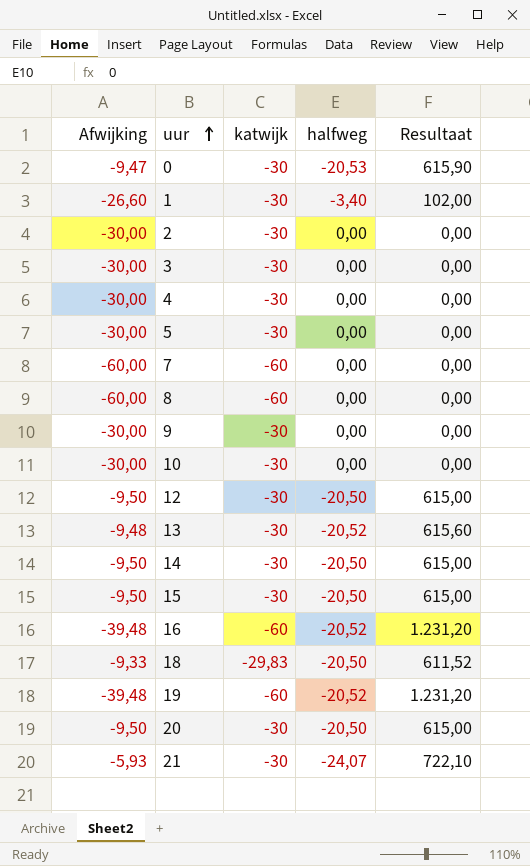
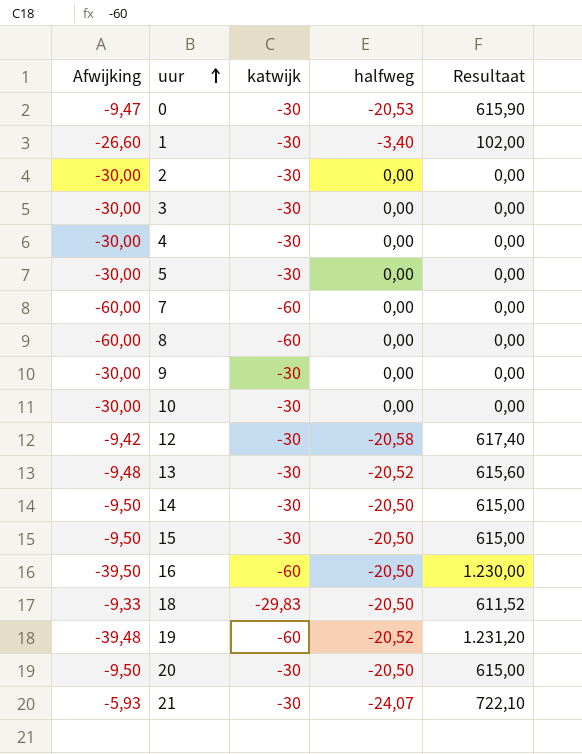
12 | Afwijking: -9,50 -> -9,42
12 | halfweg: -20,50 -> -20,58
12 | Resultaat: 615,00 -> 617,40
16 | Afwijking: -39,48 -> -39,50
16 | halfweg: -20,52 -> -20,50
16 | Resultaat: 1.231,20 -> 1.230,00

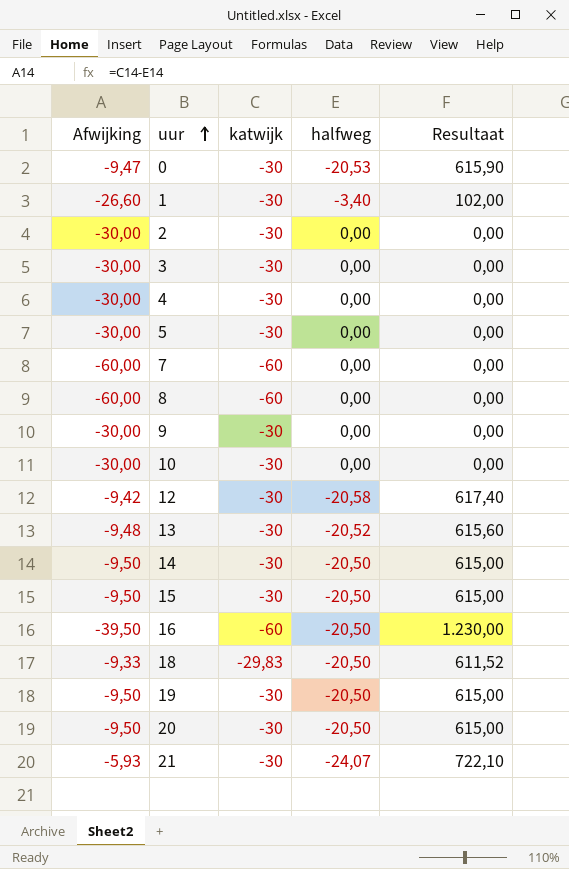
19 | Afwijking: -39,48 -> -9,50
19 | katwijk: -60 -> -30
19 | halfweg: -20,52 -> -20,50
19 | Resultaat: 1.231,20 -> 615,00

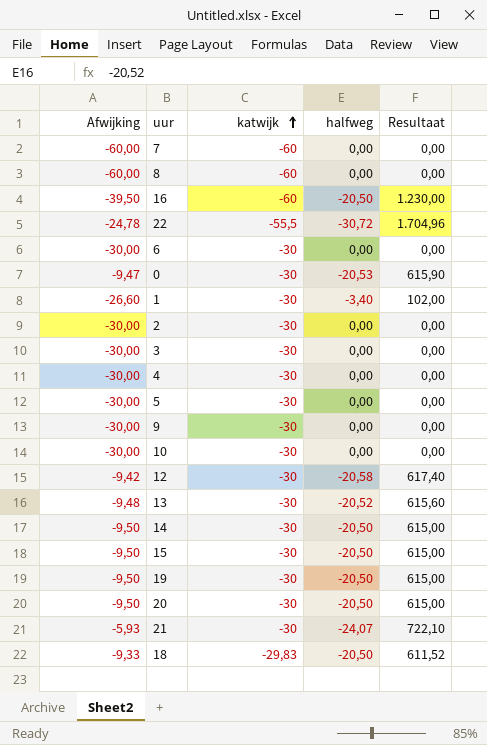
row order: uur ascending -> katwijk ascending
row 22: none -> -24,78 | -55,5 | -30,72 | 1.704,96
row 6: none -> -30,00 | -30 | 0,00 | 0,00

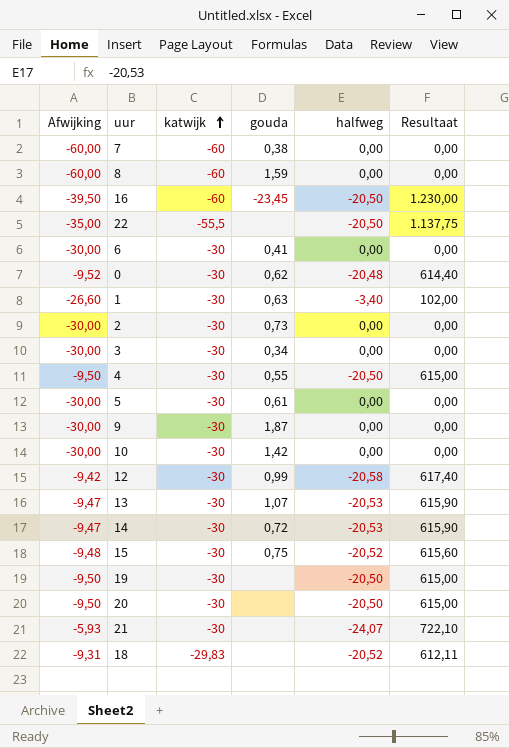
column gouda | position: none -> 4
22 | Afwijking: -24,78 -> -35,00
22 | halfweg: -30,72 -> -20,50
22 | Resultaat: 1.704,96 -> 1.137,75
0 | Afwijking: -9,47 -> -9,52
0 | halfweg: -20,53 -> -20,48
0 | Resultaat: 615,90 -> 614,40
4 | Afwijking: -30,00 -> -9,50
4 | halfweg: 0,00 -> -20,50
4 | Resultaat: 0,00 -> 615,00
13 | Afwijking: -9,48 -> -9,47
13 | halfweg: -20,52 -> -20,53
13 | Resultaat: 615,60 -> 615,90
14 | Afwijking: -9,50 -> -9,47
14 | halfweg: -20,50 -> -20,53
14 | Resultaat: 615,00 -> 615,90
15 | Afwijking: -9,50 -> -9,48
15 | halfweg: -20,50 -> -20,52
15 | Resultaat: 615,00 -> 615,60
18 | Afwijking: -9,33 -> -9,31
18 | halfweg: -20,50 -> -20,52
18 | Resultaat: 611,52 -> 612,11

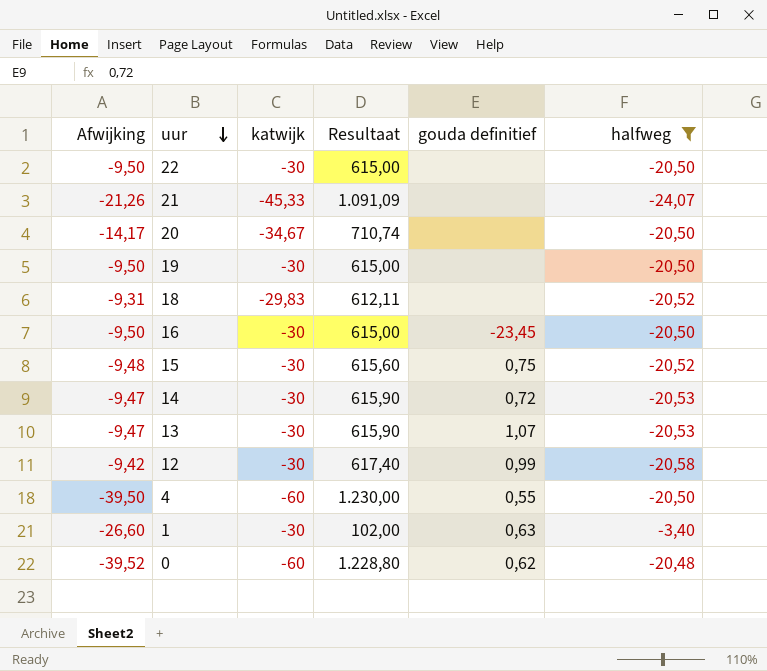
filter: none -> halfweg != 0,00
row order: katwijk ascending -> uur descending
column Resultaat | position: 6 -> 4
column name: gouda -> gouda definitief
22 | Afwijking: -35,00 -> -9,50
22 | katwijk: -55,5 -> -30
22 | Resultaat: 1.137,75 -> 615,00
21 | Afwijking: -5,93 -> -21,26
21 | katwijk: -30 -> -45,33
21 | Resultaat: 722,10 -> 1.091,09
20 | Afwijking: -9,50 -> -14,17
20 | katwijk: -30 -> -34,67
20 | Resultaat: 615,00 -> 710,74
16 | Afwijking: -39,50 -> -9,50
16 | katwijk: -60 -> -30
16 | Resultaat: 1.230,00 -> 615,00
4 | Afwijking: -9,50 -> -39,50
4 | katwijk: -30 -> -60
4 | Resultaat: 615,00 -> 1.230,00
0 | Afwijking: -9,52 -> -39,52
0 | katwijk: -30 -> -60
0 | Resultaat: 614,40 -> 1.228,80

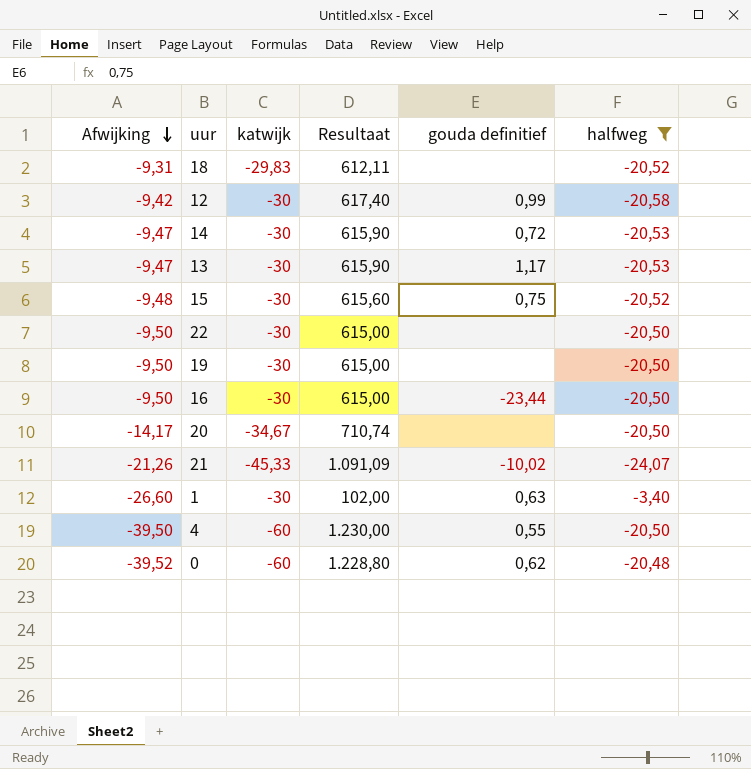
row order: uur descending -> Afwijking descending
13 | gouda definitief: 1,07 -> 1,17
16 | gouda definitief: -23,45 -> -23,44
21 | gouda definitief: none -> -10,02

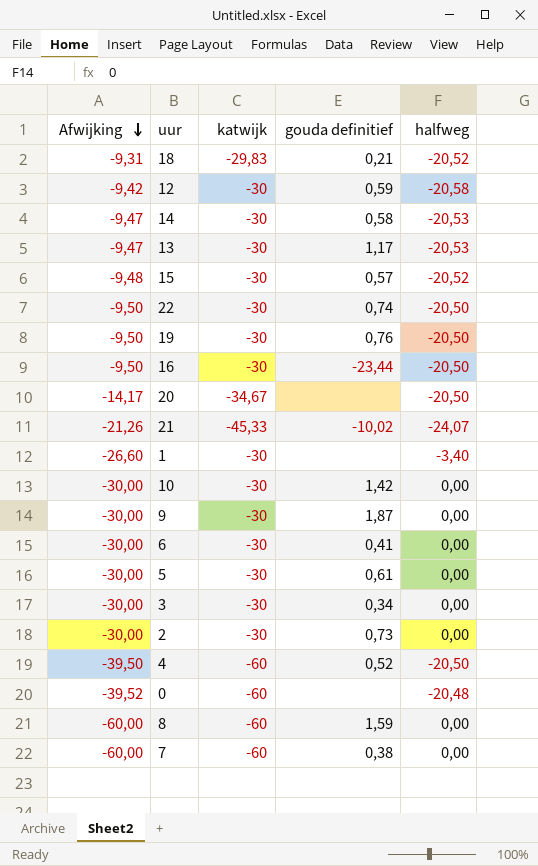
filter: halfweg != 0,00 -> none
column Resultaat | formula: [katwijk] * [halfweg] -> none
18 | gouda definitief: none -> 0,21
12 | gouda definitief: 0,99 -> 0,59
14 | gouda definitief: 0,72 -> 0,58
15 | gouda definitief: 0,75 -> 0,57
22 | gouda definitief: none -> 0,74
19 | gouda definitief: none -> 0,76
1 | gouda definitief: 0,63 -> none
4 | gouda definitief: 0,55 -> 0,52
0 | gouda definitief: 0,62 -> none

